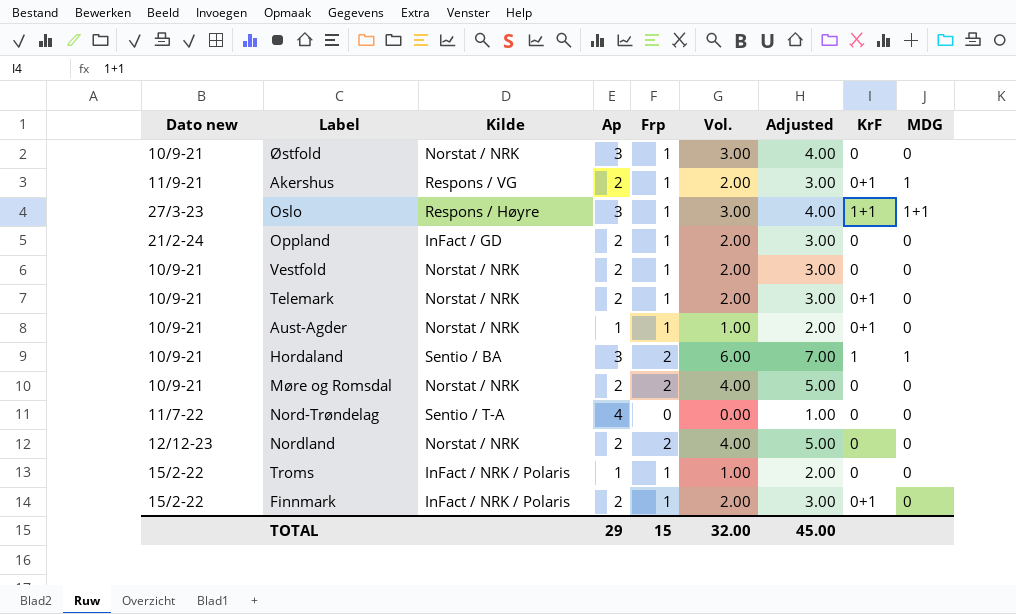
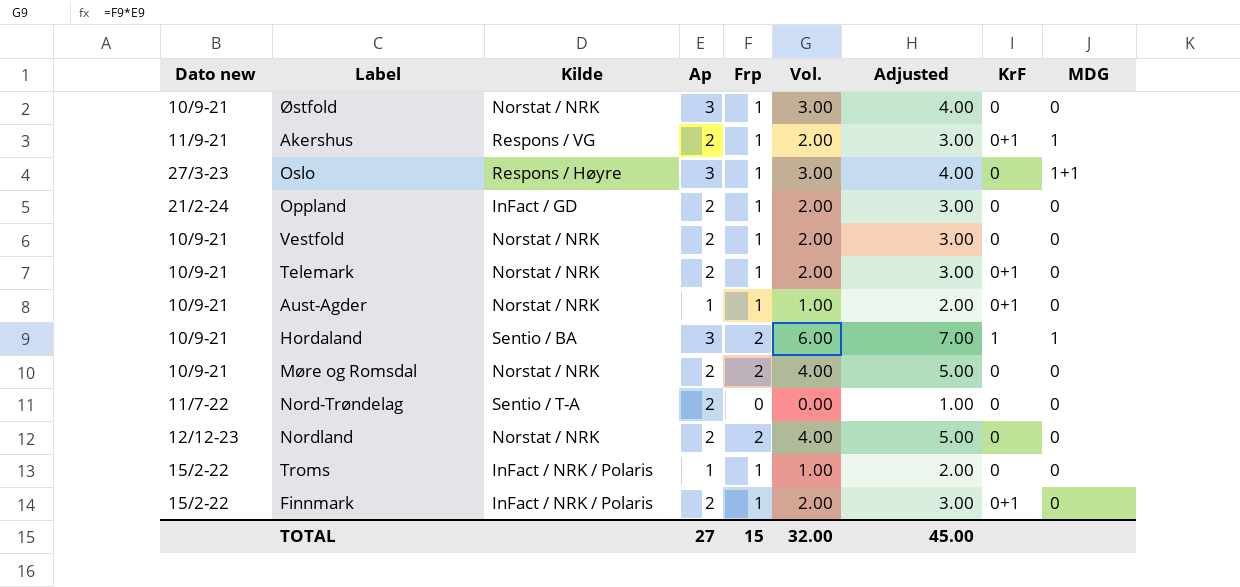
Oslo | KrF: 1+1 -> 0
Nord-Trøndelag | Ap: 4 -> 2
TOTAL | Ap: 29 -> 27

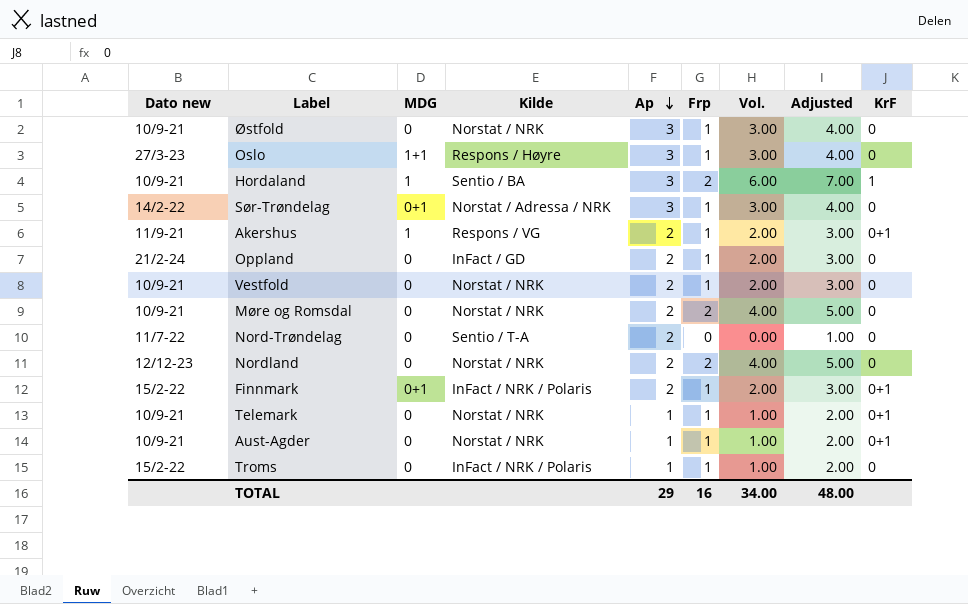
row order: none -> Ap descending
column MDG | position: 9 -> 3
row Sør-Trøndelag: none -> 14/2-22 | 0+1 | Norstat / Adressa / NRK | 3 | 1 | 3.00 | 4.00 | 0
Finnmark | MDG: 0 -> 0+1
Telemark | Ap: 2 -> 1
Telemark | Vol.: 2.00 -> 1.00
Telemark | Adjusted: 3.00 -> 2.00
TOTAL | Ap: 27 -> 29
TOTAL | Frp: 15 -> 16
TOTAL | Vol.: 32.00 -> 34.00
TOTAL | Adjusted: 45.00 -> 48.00

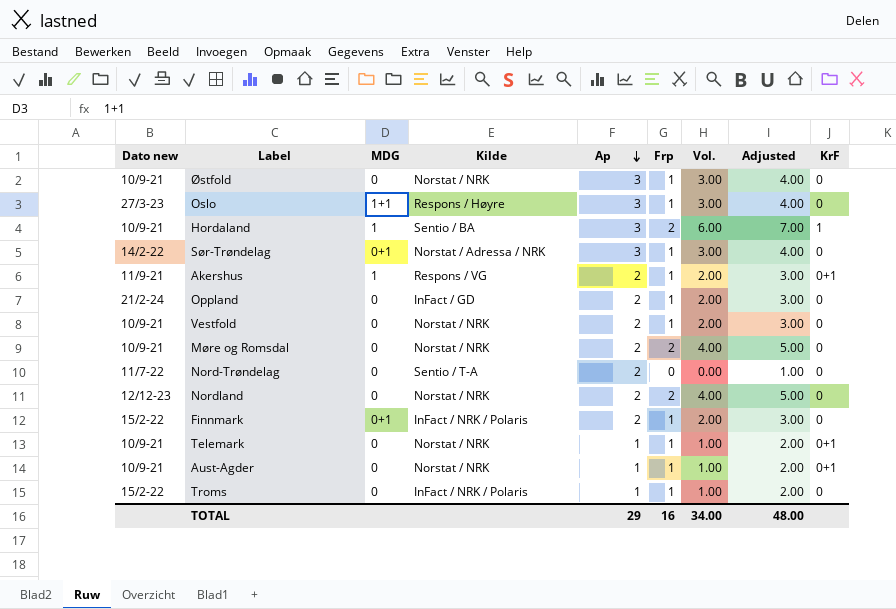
Finnmark | KrF: 0+1 -> 0

